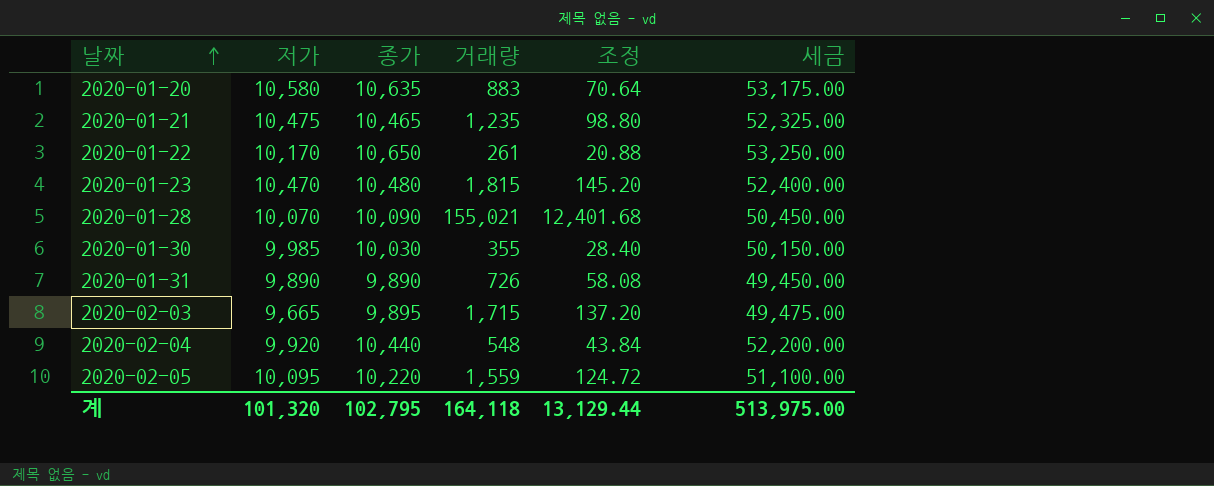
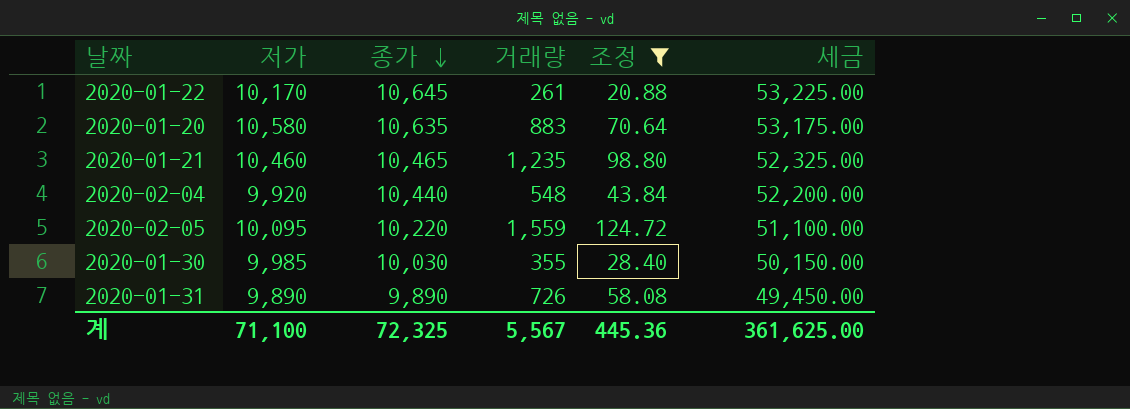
filter: none -> 조정 <= 124.72
row order: 날짜 ascending -> 종가 descending
2020-01-22 | 종가: 10,650 -> 10,645
2020-01-22 | 세금: 53,250.00 -> 53,225.00
2020-01-21 | 저가: 10,475 -> 10,460
계 | 저가: 101,320 -> 71,100
계 | 종가: 102,795 -> 72,325
계 | 거래량: 164,118 -> 5,567
계 | 조정: 13,129.44 -> 445.36
계 | 세금: 513,975.00 -> 361,625.00

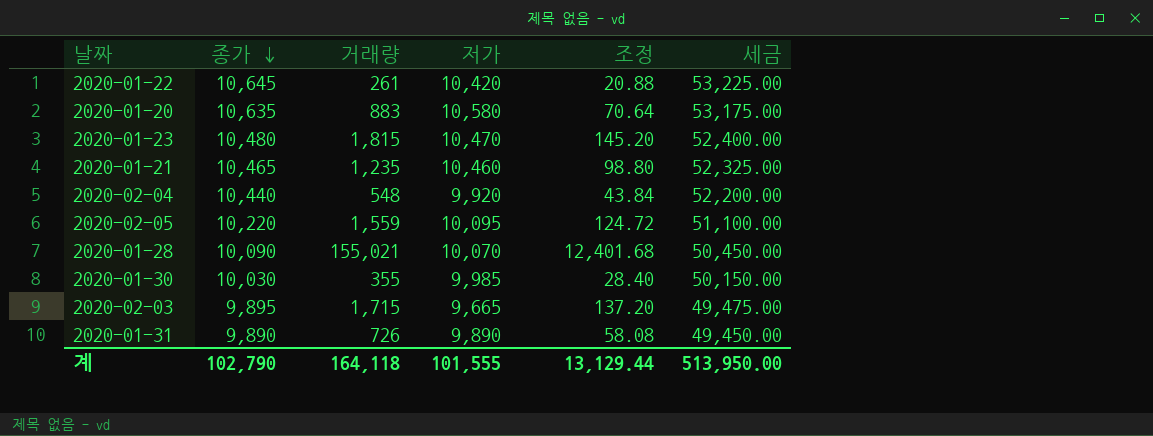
filter: 조정 <= 124.72 -> none
column 저가 | position: 2 -> 4
2020-01-22 | 저가: 10,170 -> 10,420
계 | 종가: 72,325 -> 102,790
계 | 거래량: 5,567 -> 164,118
계 | 저가: 71,100 -> 101,555
계 | 조정: 445.36 -> 13,129.44
계 | 세금: 361,625.00 -> 513,950.00

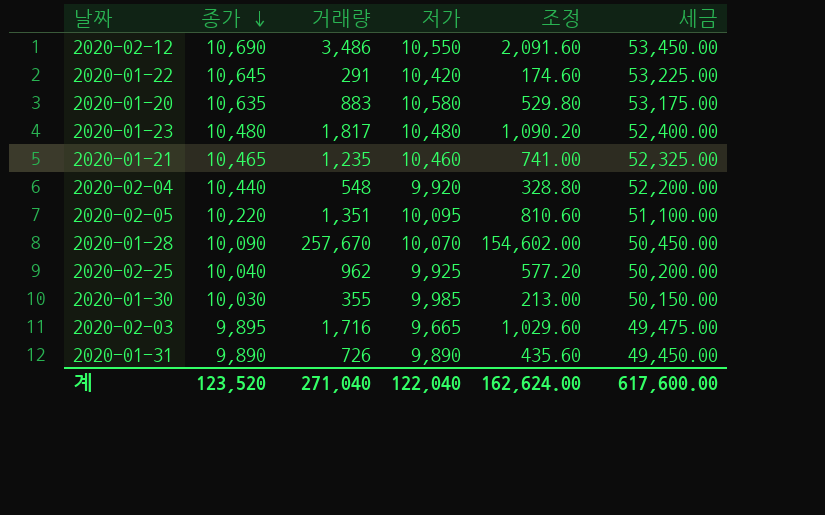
column 조정 | formula: [거래량] * 0.08 -> [거래량] * 0.6
row 2020-02-12: none -> 10,690 | 3,486 | 10,550 | 2,091.60 | 53,450.00
2020-01-22 | 거래량: 261 -> 291
2020-01-23 | 거래량: 1,815 -> 1,817
2020-01-23 | 저가: 10,470 -> 10,480
2020-02-05 | 거래량: 1,559 -> 1,351
2020-01-28 | 거래량: 155,021 -> 257,670
row 2020-02-25: none -> 10,040 | 962 | 9,925 | 577.20 | 50,200.00
2020-02-03 | 거래량: 1,715 -> 1,716
계 | 종가: 102,790 -> 123,520
계 | 거래량: 164,118 -> 271,040
계 | 저가: 101,555 -> 122,040
계 | 조정: 13,129.44 -> 162,624.00
계 | 세금: 513,950.00 -> 617,600.00

